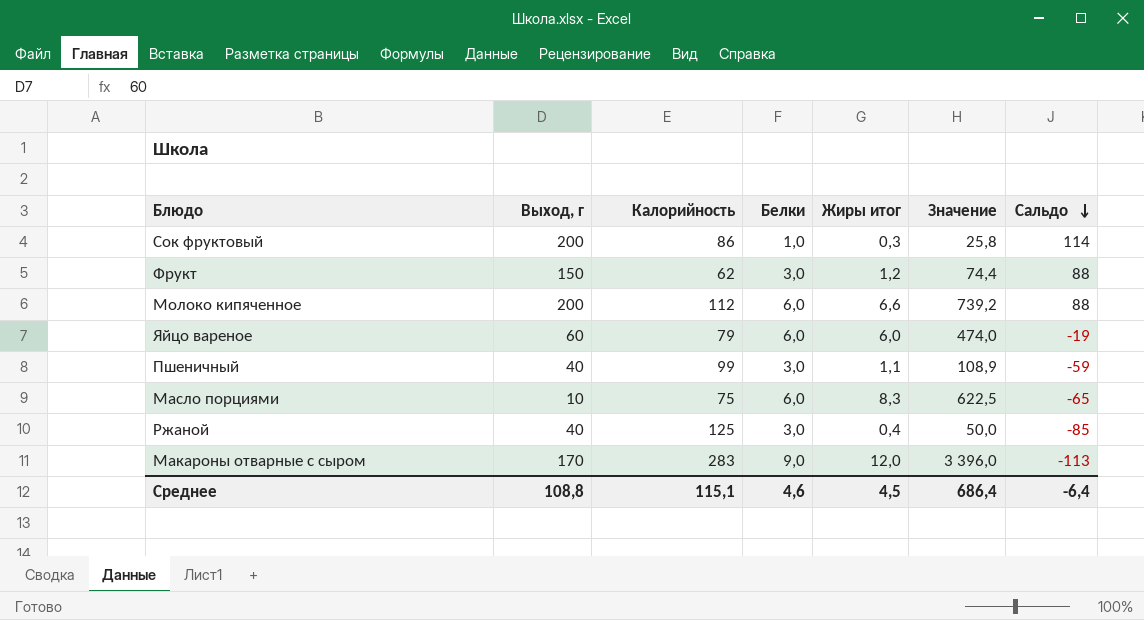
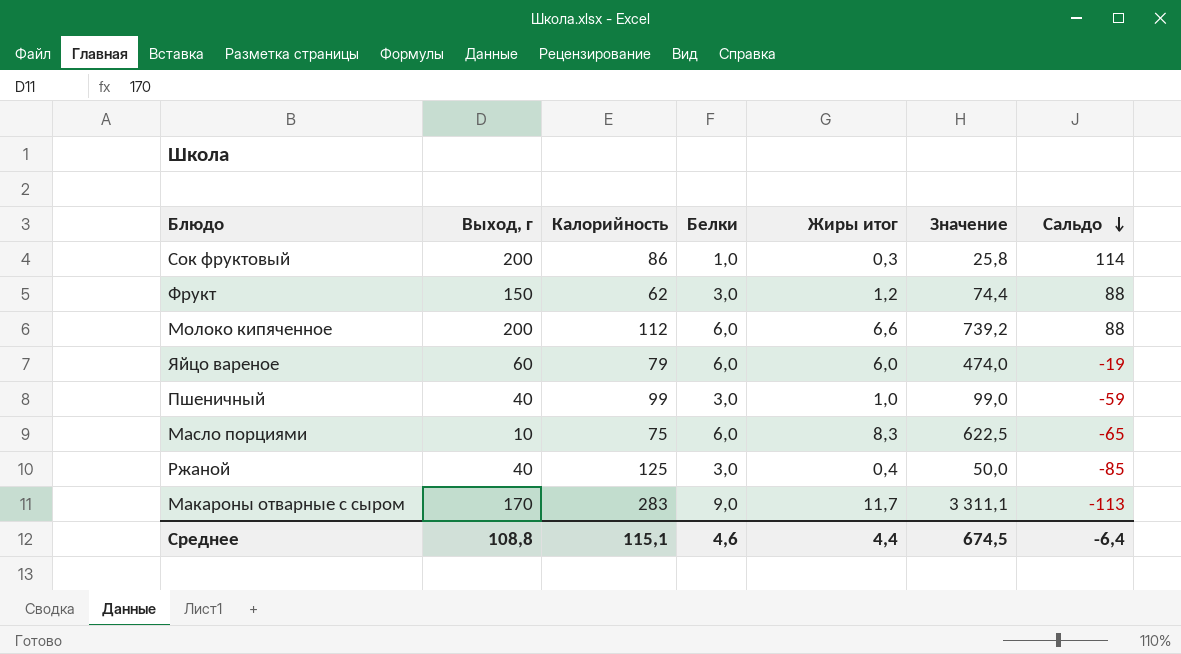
Пшеничный | Жиры итог: 1,1 -> 1,0
Пшеничный | Значение: 108,9 -> 99,0
Макароны отварные с сыром | Жиры итог: 12,0 -> 11,7
Макароны отварные с сыром | Значение: 3 396,0 -> 3 311,1
Среднее | Жиры итог: 4,5 -> 4,4
Среднее | Значение: 686,4 -> 674,5

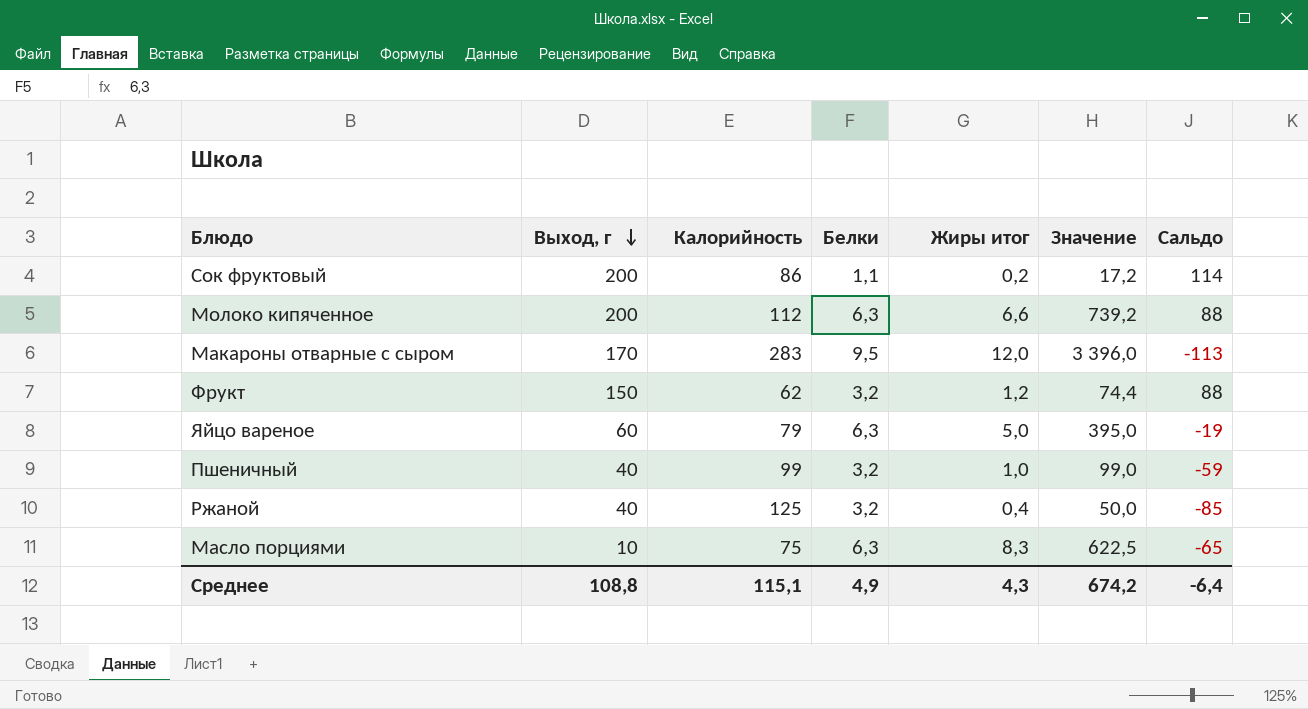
row order: Сальдо descending -> Выход, г descending
Сок фруктовый | Белки: 1,0 -> 1,1
Сок фруктовый | Жиры итог: 0,3 -> 0,2
Сок фруктовый | Значение: 25,8 -> 17,2
Молоко кипяченное | Белки: 6,0 -> 6,3
Макароны отварные с сыром | Белки: 9,0 -> 9,5
Макароны отварные с сыром | Жиры итог: 11,7 -> 12,0
Макароны отварные с сыром | Значение: 3 311,1 -> 3 396,0
Фрукт | Белки: 3,0 -> 3,2
Яйцо вареное | Белки: 6,0 -> 6,3
Яйцо вареное | Жиры итог: 6,0 -> 5,0
Яйцо вареное | Значение: 474,0 -> 395,0
Пшеничный | Белки: 3,0 -> 3,2
Ржаной | Белки: 3,0 -> 3,2
Масло порциями | Белки: 6,0 -> 6,3
Среднее | Белки: 4,6 -> 4,9
Среднее | Жиры итог: 4,4 -> 4,3
Среднее | Значение: 674,5 -> 674,2

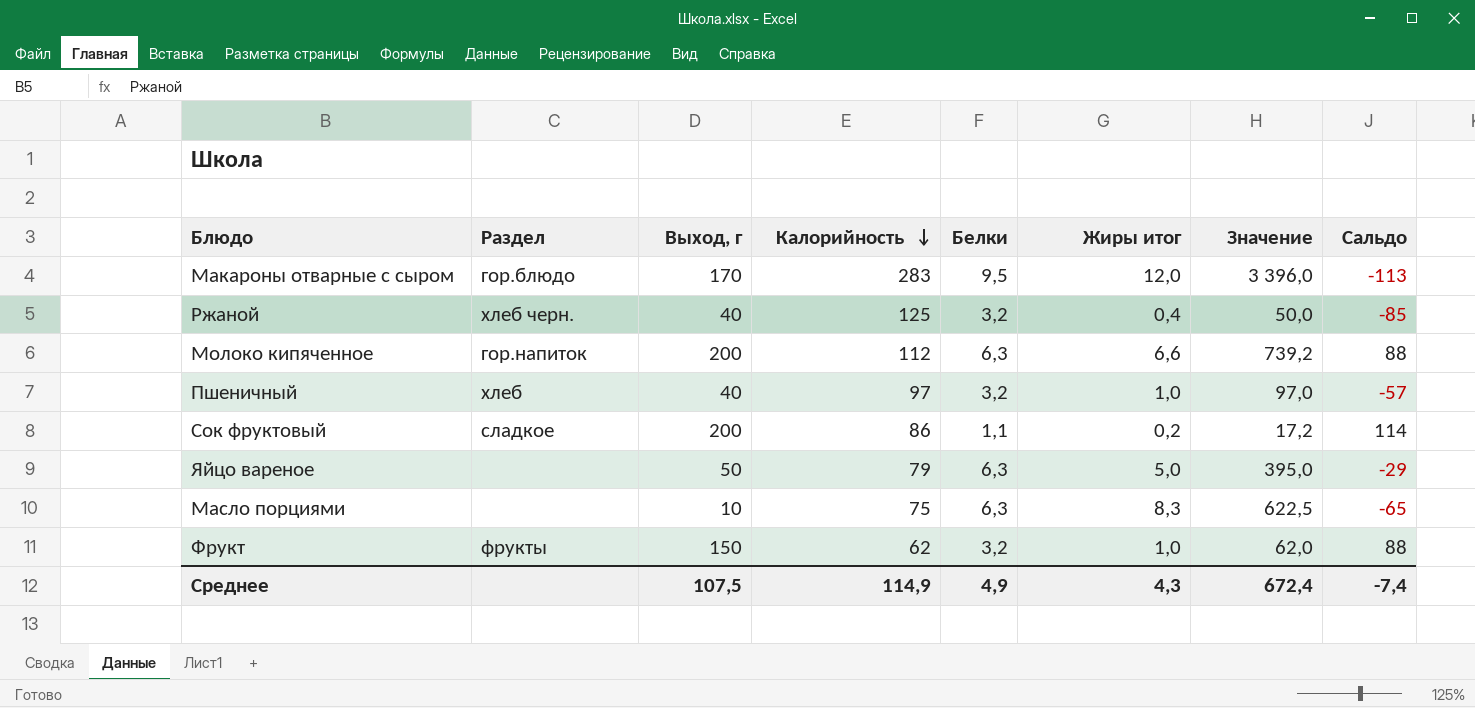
row order: Выход, г descending -> Калорийность descending
column Раздел | position: none -> 2
Пшеничный | Калорийность: 99 -> 97
Пшеничный | Значение: 99,0 -> 97,0
Пшеничный | Сальдо: -59 -> -57
Яйцо вареное | Выход, г: 60 -> 50
Яйцо вареное | Сальдо: -19 -> -29
Фрукт | Жиры итог: 1,2 -> 1,0
Фрукт | Значение: 74,4 -> 62,0
Среднее | Выход, г: 108,8 -> 107,5
Среднее | Калорийность: 115,1 -> 114,9
Среднее | Значение: 674,2 -> 672,4
Среднее | Сальдо: -6,4 -> -7,4

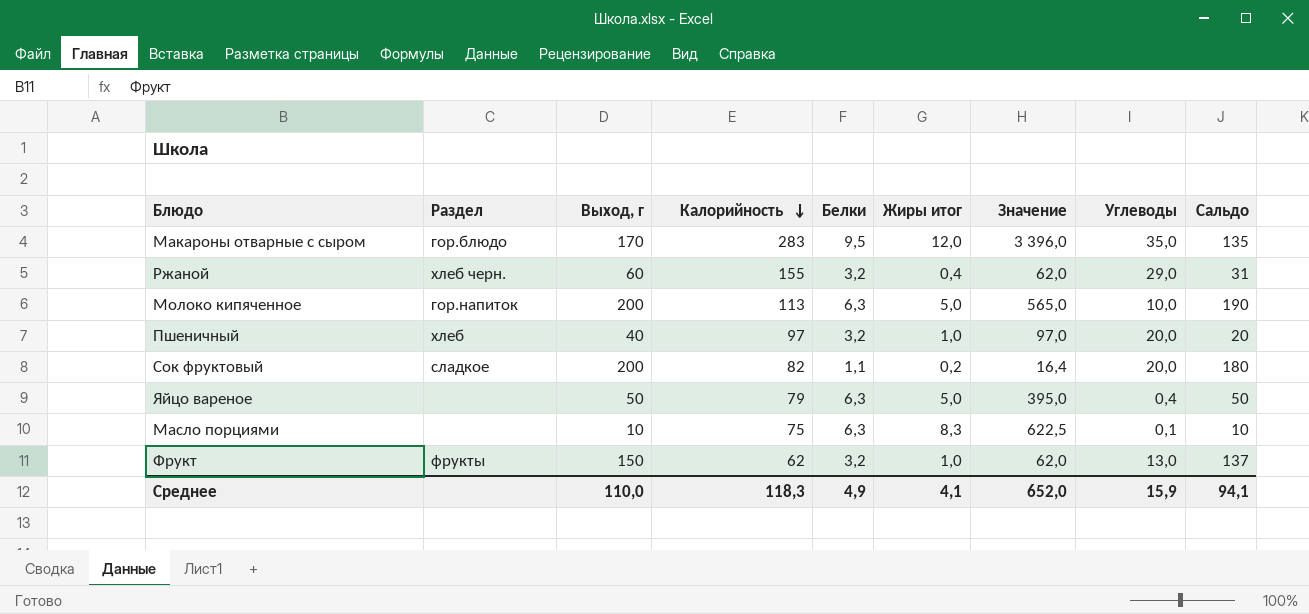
column Углеводы | position: none -> 8
column Сальдо | formula: [Выход, г] - [Калорийность] -> [Выход, г] - [Углеводы]
Ржаной | Выход, г: 40 -> 60
Ржаной | Калорийность: 125 -> 155
Ржаной | Значение: 50,0 -> 62,0
Молоко кипяченное | Калорийность: 112 -> 113
Молоко кипяченное | Жиры итог: 6,6 -> 5,0
Молоко кипяченное | Значение: 739,2 -> 565,0
Сок фруктовый | Калорийность: 86 -> 82
Сок фруктовый | Значение: 17,2 -> 16,4
Среднее | Выход, г: 107,5 -> 110,0
Среднее | Калорийность: 114,9 -> 118,3
Среднее | Жиры итог: 4,3 -> 4,1
Среднее | Значение: 672,4 -> 652,0
Среднее | Сальдо: -7,4 -> 94,1

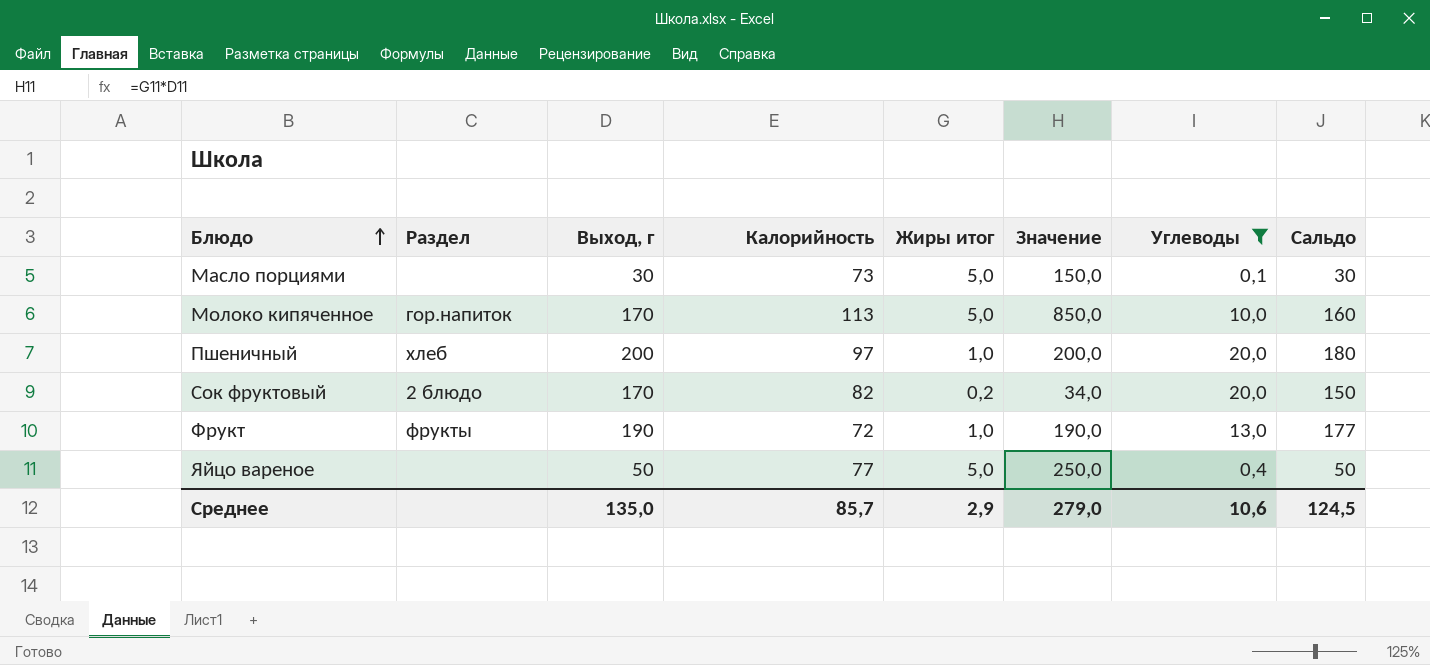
filter: none -> Углеводы <= 20,0
row order: Калорийность descending -> Блюдо ascending
column Белки | position: 5 -> none
column Значение | formula: [Калорийность] * [Жиры итог] -> [Выход, г] * [Жиры итог]
Масло порциями | Выход, г: 10 -> 30
Масло порциями | Калорийность: 75 -> 73
Масло порциями | Жиры итог: 8,3 -> 5,0
Масло порциями | Сальдо: 10 -> 30
Молоко кипяченное | Выход, г: 200 -> 170
Молоко кипяченное | Сальдо: 190 -> 160
Пшеничный | Выход, г: 40 -> 200
Пшеничный | Сальдо: 20 -> 180
Сок фруктовый | Раздел: сладкое -> 2 блюдо
Сок фруктовый | Выход, г: 200 -> 170
Сок фруктовый | Сальдо: 180 -> 150
Фрукт | Выход, г: 150 -> 190
Фрукт | Калорийность: 62 -> 72
Фрукт | Сальдо: 137 -> 177
Яйцо вареное | Калорийность: 79 -> 77
Среднее | Выход, г: 110,0 -> 135,0
Среднее | Калорийность: 118,3 -> 85,7
Среднее | Жиры итог: 4,1 -> 2,9
Среднее | Значение: 652,0 -> 279,0
Среднее | Углеводы: 15,9 -> 10,6
Среднее | Сальдо: 94,1 -> 124,5

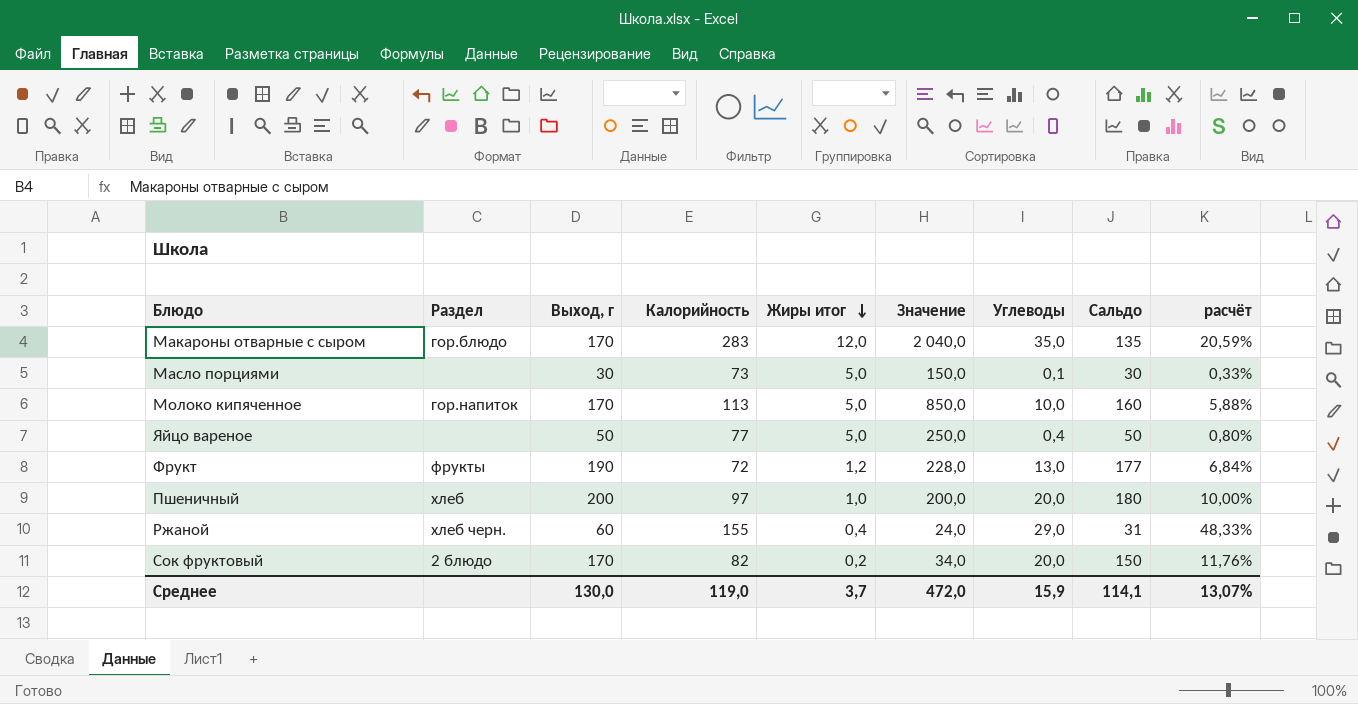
filter: Углеводы <= 20,0 -> none
row order: Блюдо ascending -> Жиры итог descending
column расчёт | formula: none -> [Углеводы] / [Выход, г]
Фрукт | Жиры итог: 1,0 -> 1,2
Фрукт | Значение: 190,0 -> 228,0
Среднее | Выход, г: 135,0 -> 130,0
Среднее | Калорийность: 85,7 -> 119,0
Среднее | Жиры итог: 2,9 -> 3,7
Среднее | Значение: 279,0 -> 472,0
Среднее | Углеводы: 10,6 -> 15,9
Среднее | Сальдо: 124,5 -> 114,1

